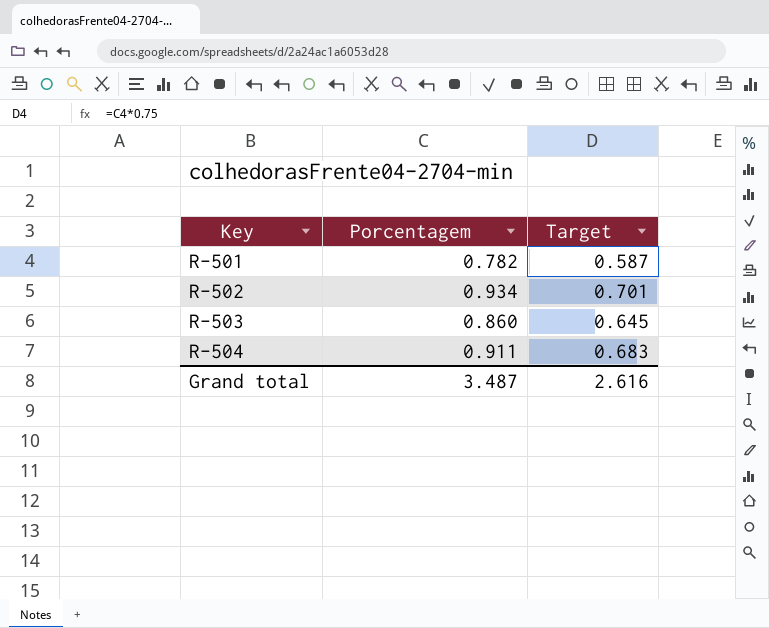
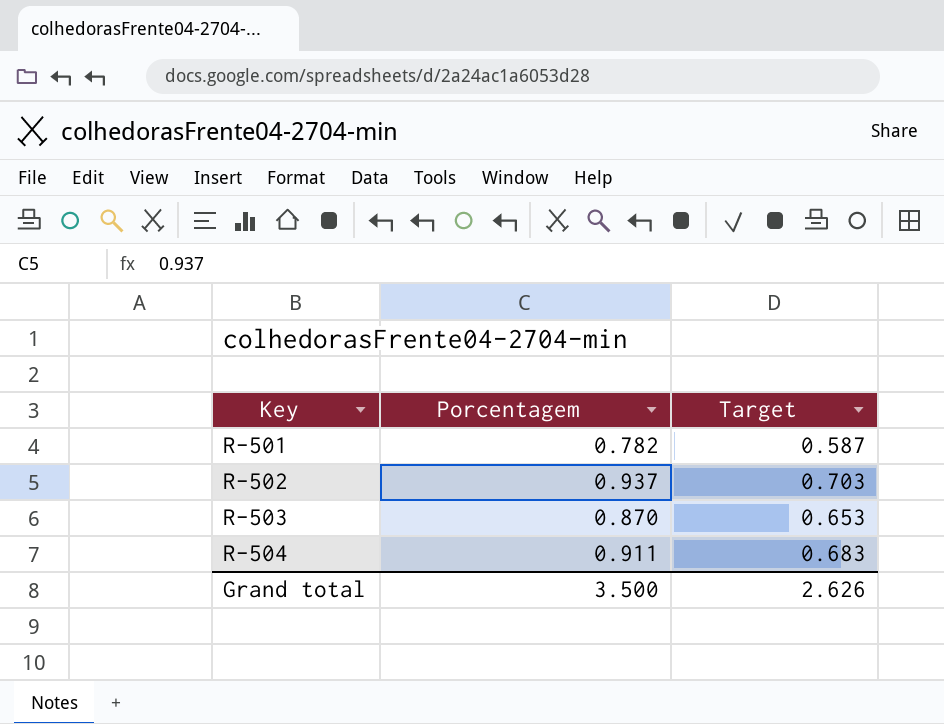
R-502 | Porcentagem: 0.934 -> 0.937
R-502 | Target: 0.701 -> 0.703
R-503 | Porcentagem: 0.860 -> 0.870
R-503 | Target: 0.645 -> 0.653
Grand total | Porcentagem: 3.487 -> 3.500
Grand total | Target: 2.616 -> 2.626

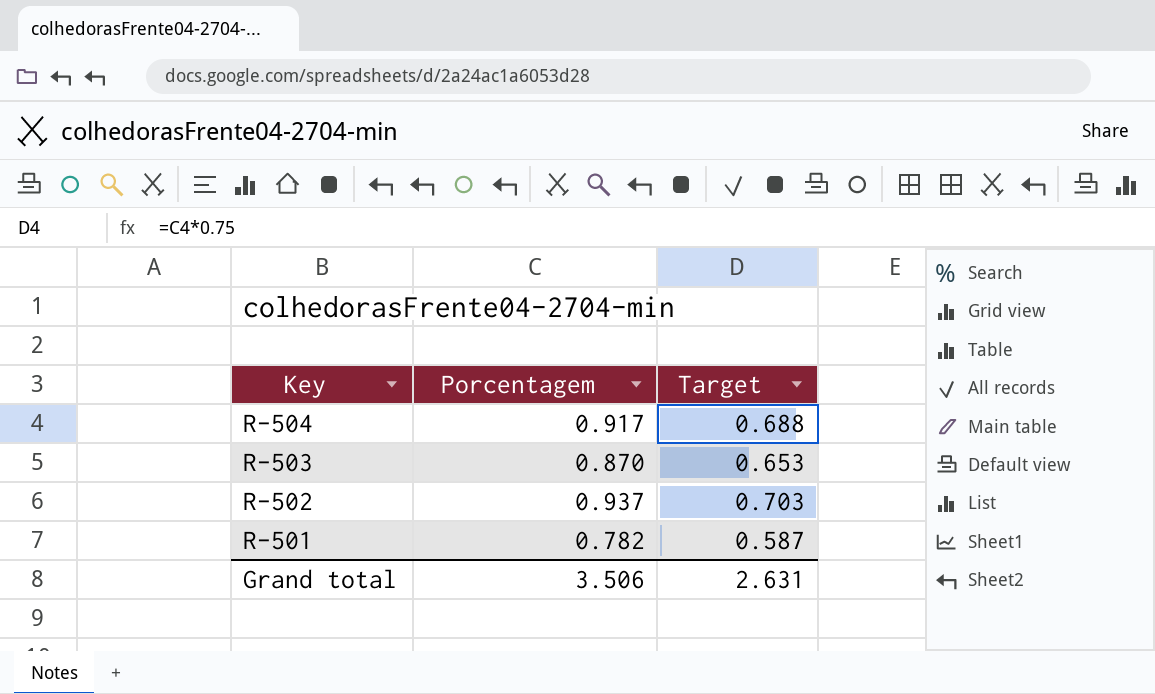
row order: Key ascending -> Key descending
R-504 | Porcentagem: 0.911 -> 0.917
R-504 | Target: 0.683 -> 0.688
Grand total | Porcentagem: 3.500 -> 3.506
Grand total | Target: 2.626 -> 2.631

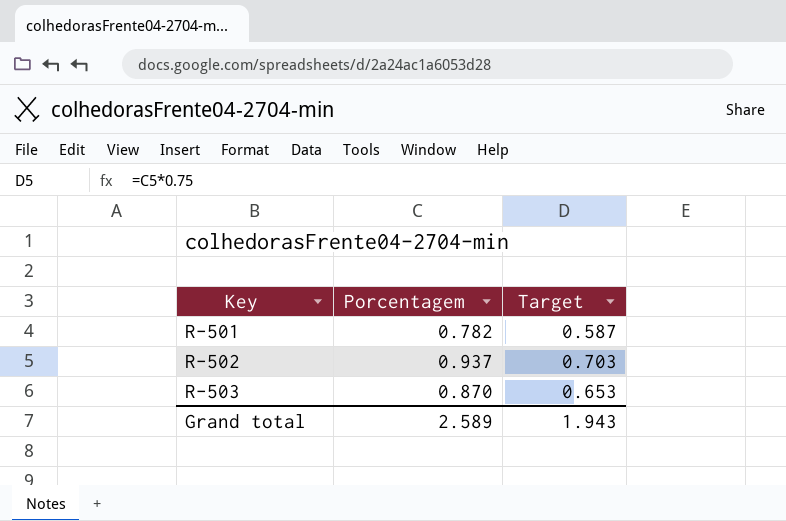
row order: Key descending -> Key ascending
row R-504: 0.917 | 0.688 -> none
Grand total | Porcentagem: 3.506 -> 2.589
Grand total | Target: 2.631 -> 1.943

